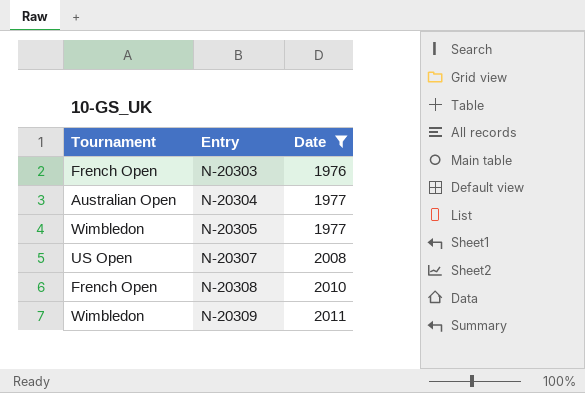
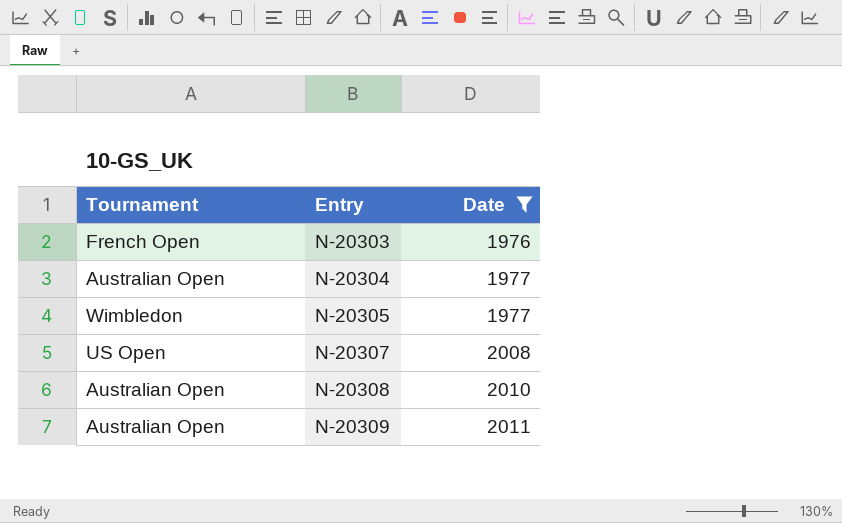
N-20308 | Tournament: French Open -> Australian Open
N-20309 | Tournament: Wimbledon -> Australian Open

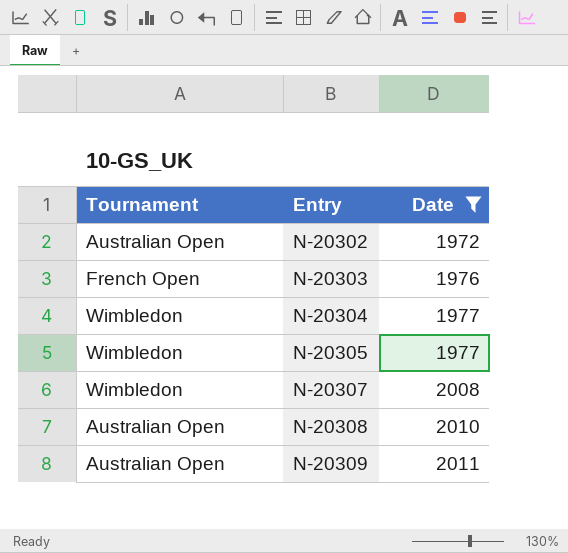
row N-20302: none -> Australian Open | 1972
N-20304 | Tournament: Australian Open -> Wimbledon
N-20307 | Tournament: US Open -> Wimbledon

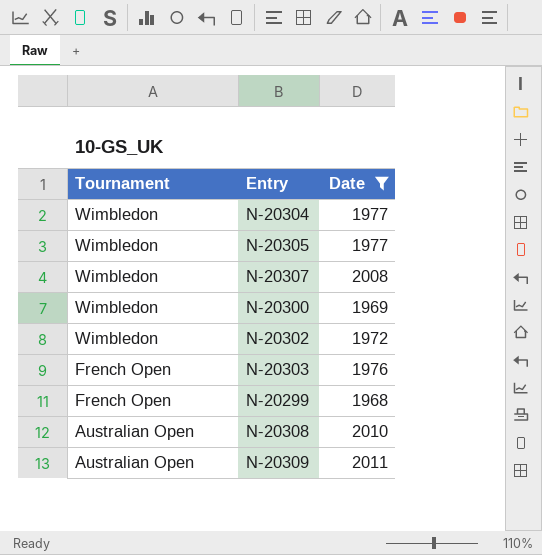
row order: Entry ascending -> Tournament descending
row N-20300: none -> Wimbledon | 1969
N-20302 | Tournament: Australian Open -> Wimbledon
row N-20299: none -> French Open | 1968

